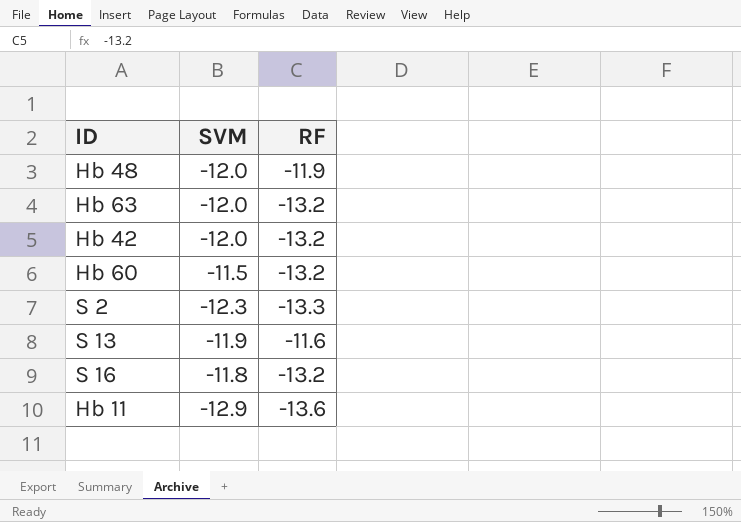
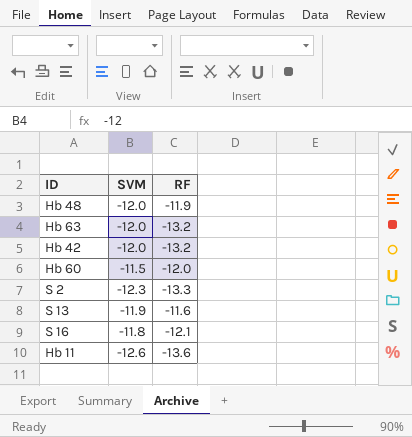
Hb 60 | RF: -13.2 -> -12.0
S 16 | RF: -13.2 -> -12.1
Hb 11 | SVM: -12.9 -> -12.6

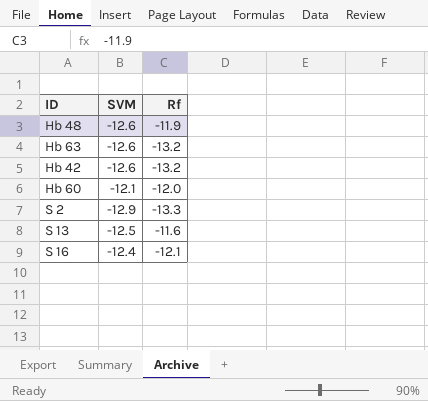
column name: RF -> Rf
row Hb 11: -12.6 | -13.6 -> none
Hb 48 | SVM: -12.0 -> -12.6
Hb 63 | SVM: -12.0 -> -12.6
Hb 42 | SVM: -12.0 -> -12.6
Hb 60 | SVM: -11.5 -> -12.1
S 2 | SVM: -12.3 -> -12.9
S 13 | SVM: -11.9 -> -12.5
S 16 | SVM: -11.8 -> -12.4

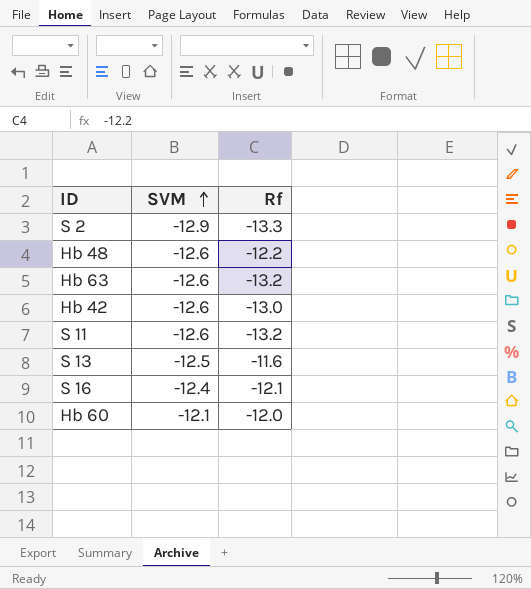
row order: none -> SVM ascending
Hb 48 | Rf: -11.9 -> -12.2
Hb 42 | Rf: -13.2 -> -13.0
row S 11: none -> -12.6 | -13.2

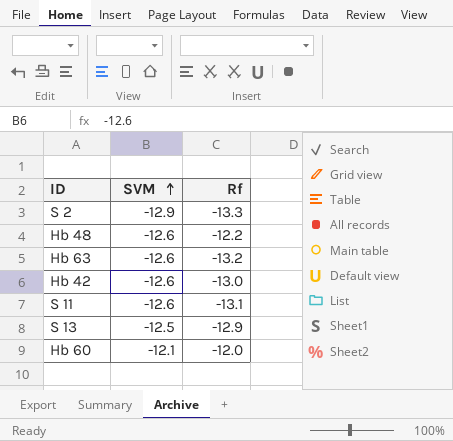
row S 16: -12.4 | -12.1 -> none
S 11 | Rf: -13.2 -> -13.1
S 13 | Rf: -11.6 -> -12.9

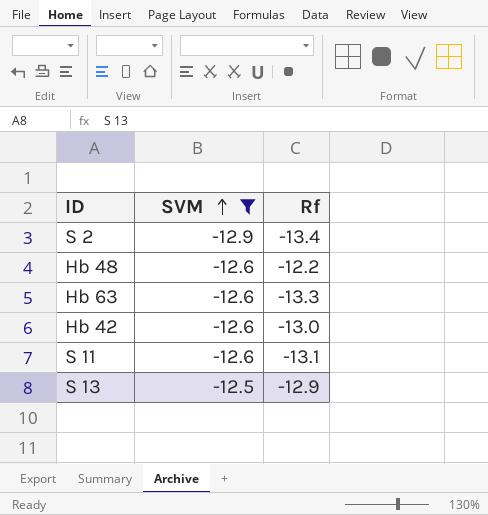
filter: none -> SVM != -12.1
S 2 | Rf: -13.3 -> -13.4
Hb 63 | Rf: -13.2 -> -13.3

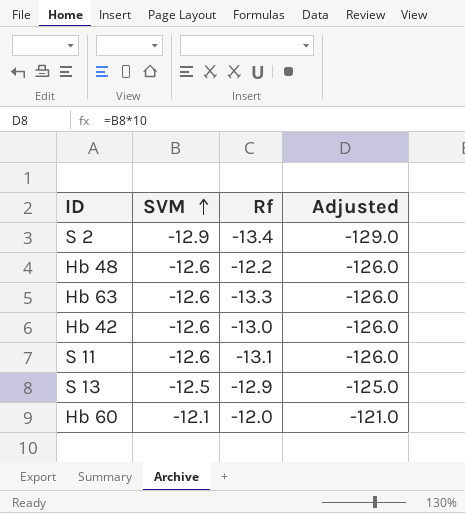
filter: SVM != -12.1 -> none
column Adjusted | formula: none -> [SVM] * 10

